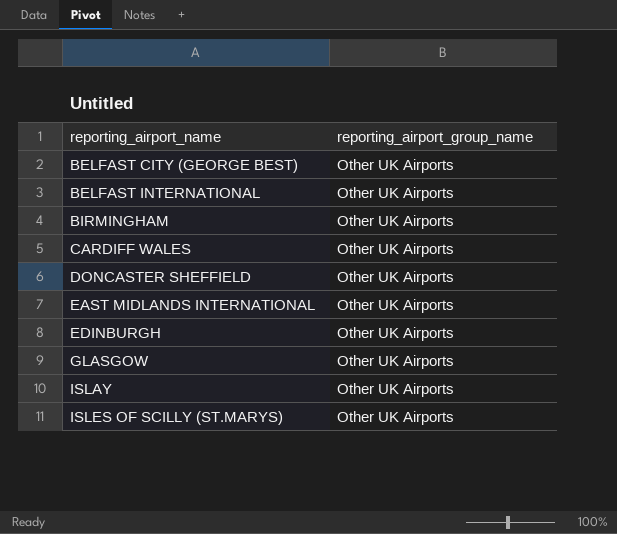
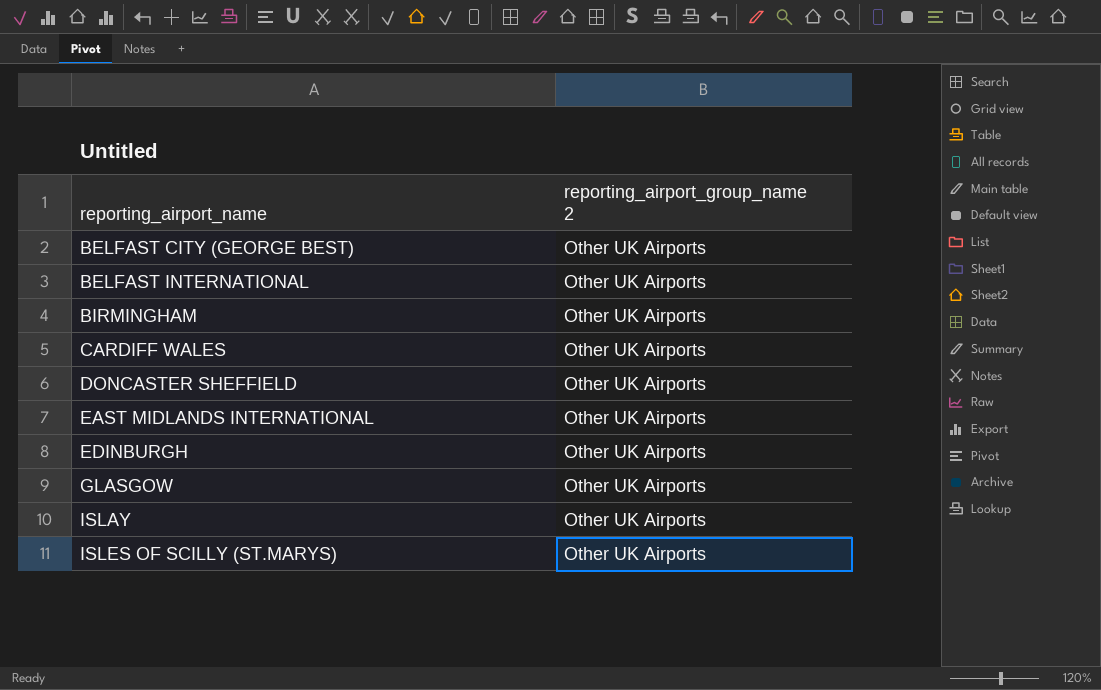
column name: reporting_airport_group_name -> reporting_airport_group_name 2

